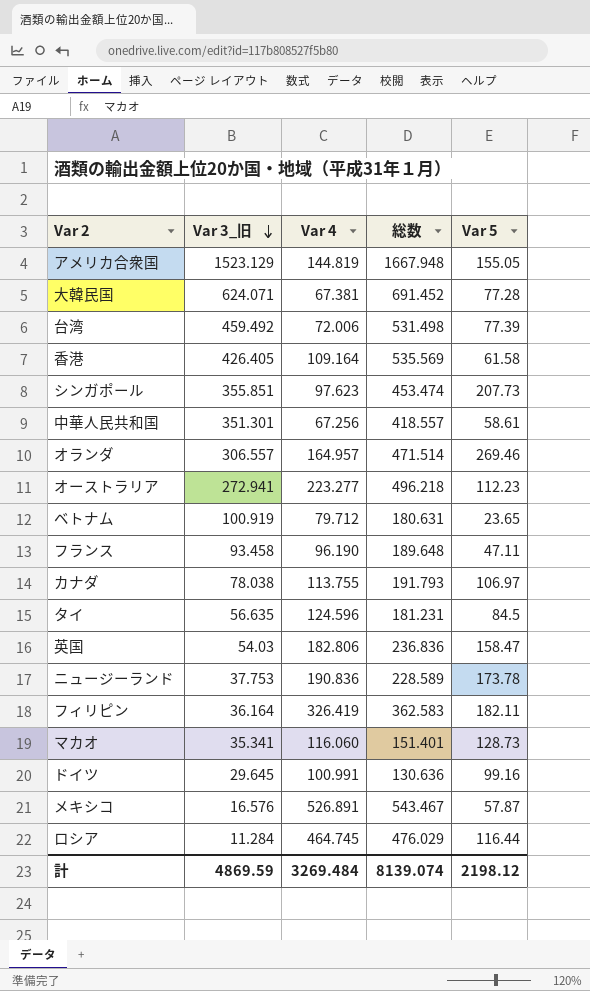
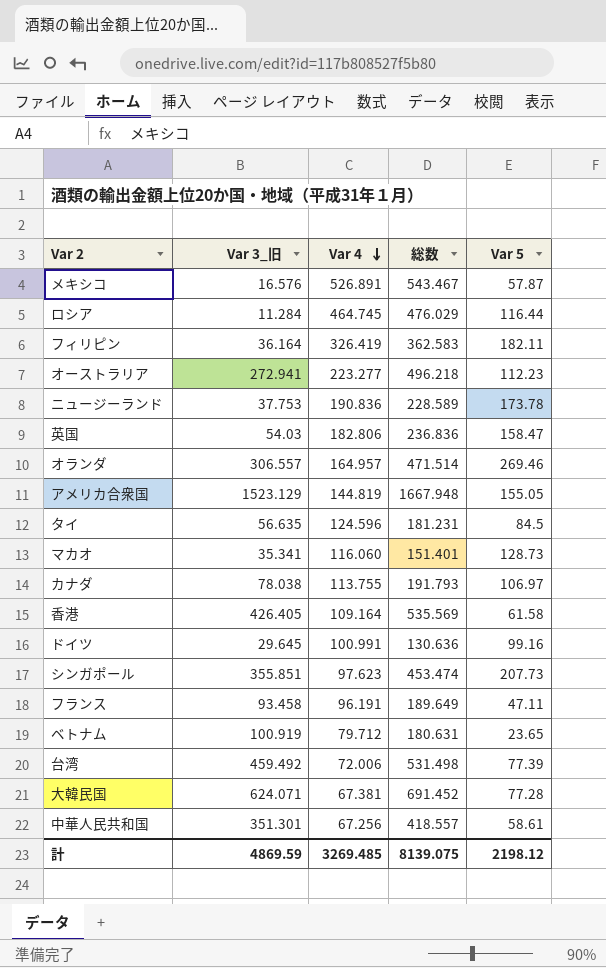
row order: Var 3_旧 descending -> Var 4 descending
フランス | Var 4: 96.190 -> 96.191
フランス | 総数: 189.648 -> 189.649
計 | Var 4: 3269.484 -> 3269.485
計 | 総数: 8139.074 -> 8139.075

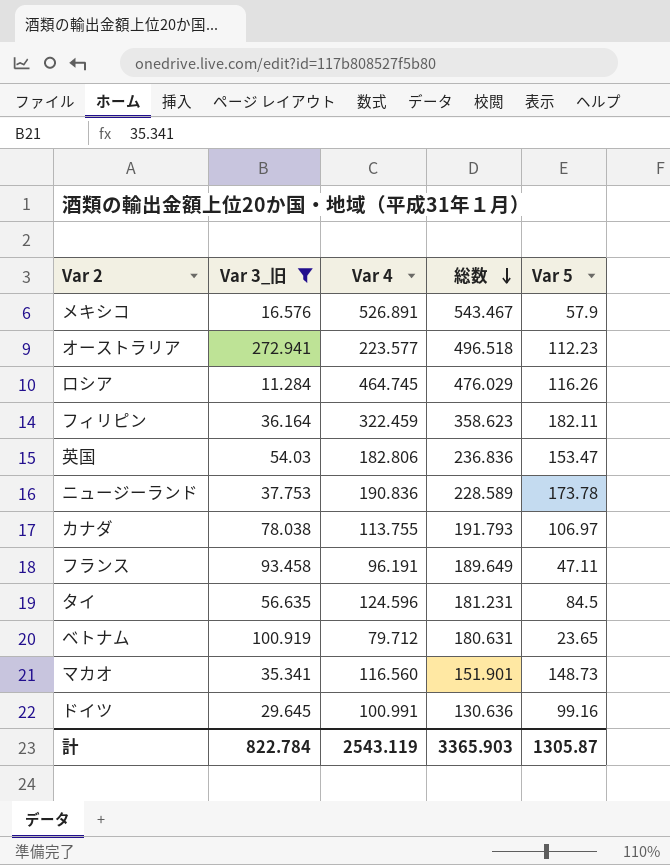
filter: none -> Var 3_旧 <= 272.941
row order: Var 4 descending -> 総数 descending
メキシコ | Var 5: 57.87 -> 57.9
オーストラリア | Var 4: 223.277 -> 223.577
オーストラリア | 総数: 496.218 -> 496.518
ロシア | Var 5: 116.44 -> 116.26
フィリピン | Var 4: 326.419 -> 322.459
フィリピン | 総数: 362.583 -> 358.623
英国 | Var 5: 158.47 -> 153.47
マカオ | Var 4: 116.060 -> 116.560
マカオ | 総数: 151.401 -> 151.901
マカオ | Var 5: 128.73 -> 148.73
計 | Var 3_旧: 4869.59 -> 822.784
計 | Var 4: 3269.485 -> 2543.119
計 | 総数: 8139.075 -> 3365.903
計 | Var 5: 2198.12 -> 1305.87

